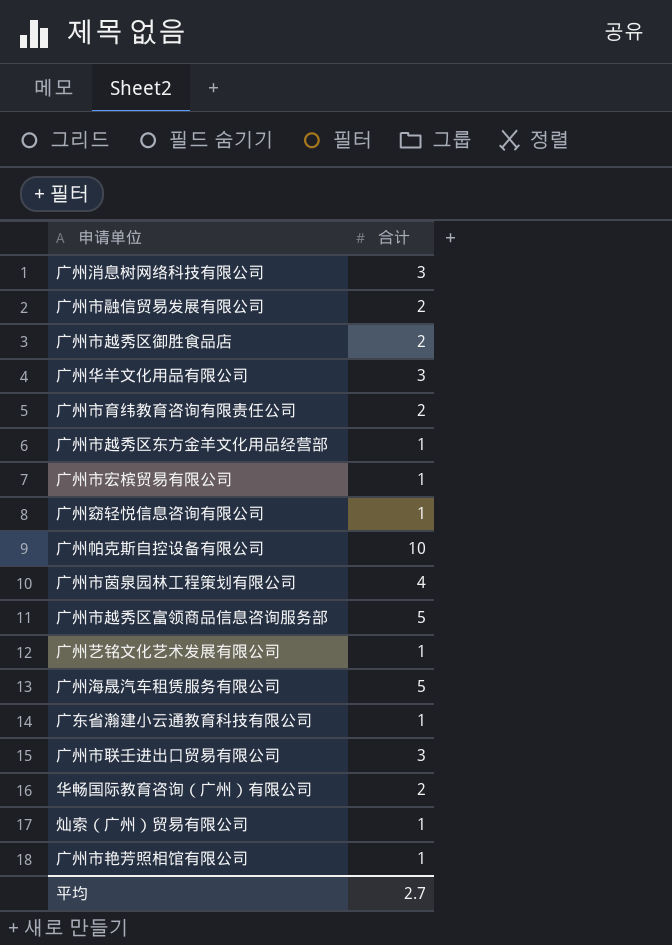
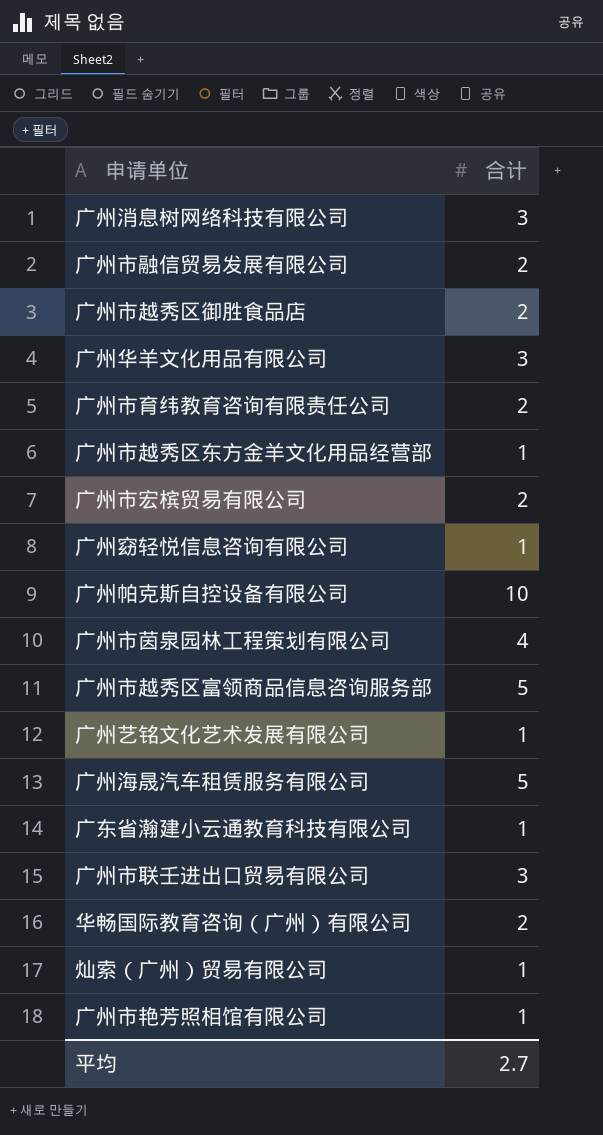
广州市宏槟贸易有限公司 | 合计: 1 -> 2

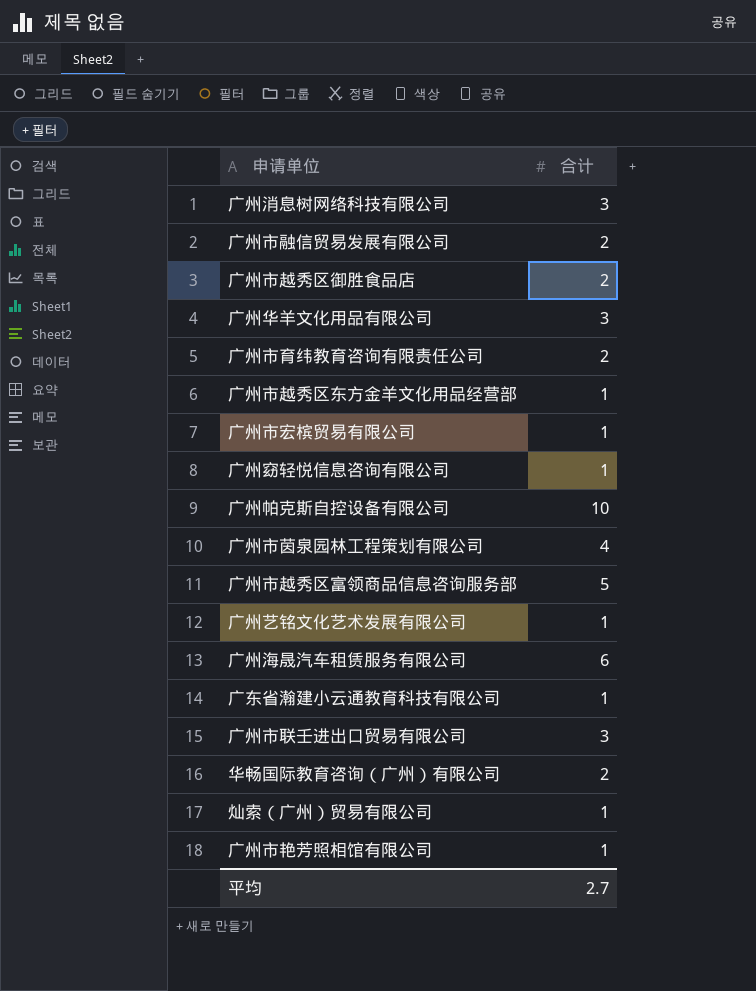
广州市宏槟贸易有限公司 | 合计: 2 -> 1
广州海晟汽车租赁服务有限公司 | 合计: 5 -> 6

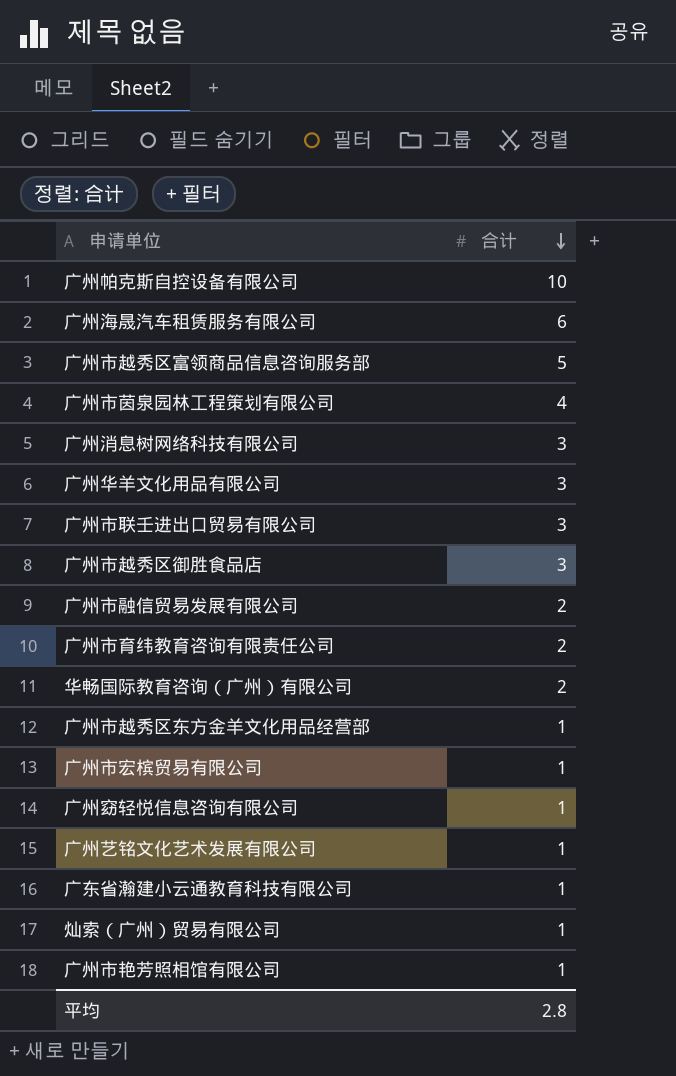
row order: none -> 合计 descending
广州市越秀区御胜食品店 | 合计: 2 -> 3
平均 | 合计: 2.7 -> 2.8

